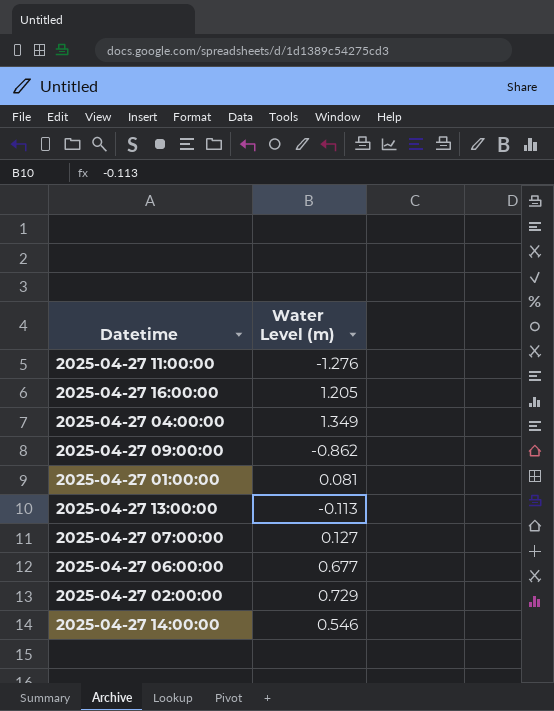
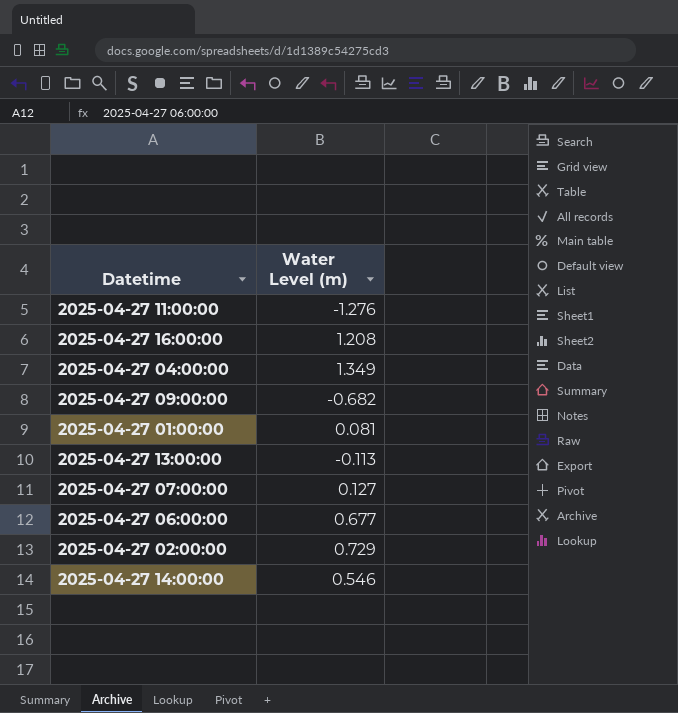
2025-04-27 16:00:00 | Water Level (m): 1.205 -> 1.208
2025-04-27 09:00:00 | Water Level (m): -0.862 -> -0.682

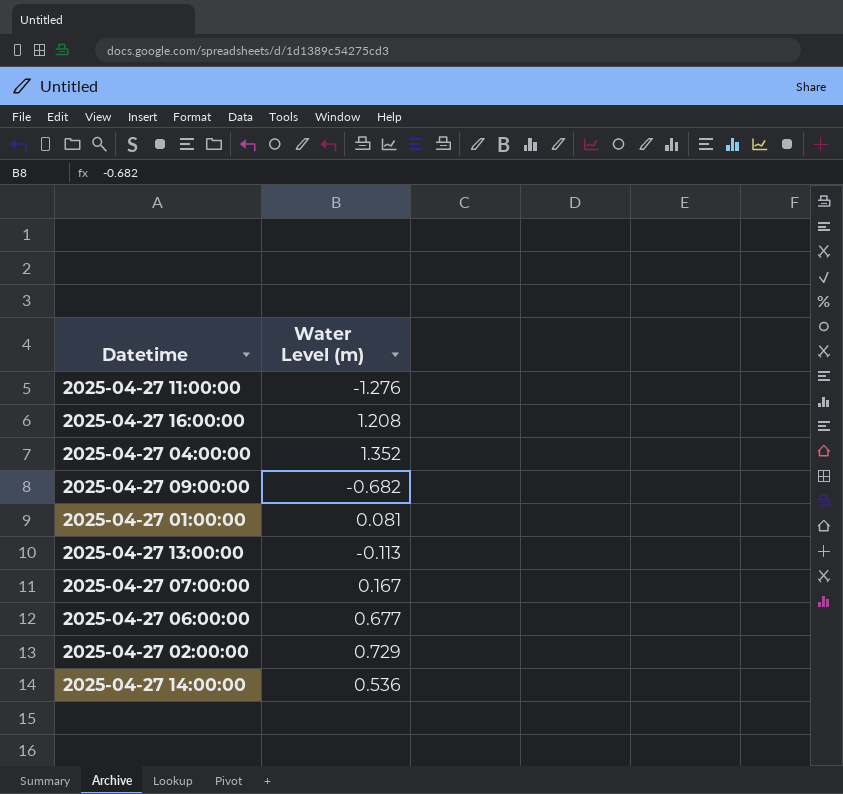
2025-04-27 04:00:00 | Water Level (m): 1.349 -> 1.352
2025-04-27 07:00:00 | Water Level (m): 0.127 -> 0.167
2025-04-27 14:00:00 | Water Level (m): 0.546 -> 0.536

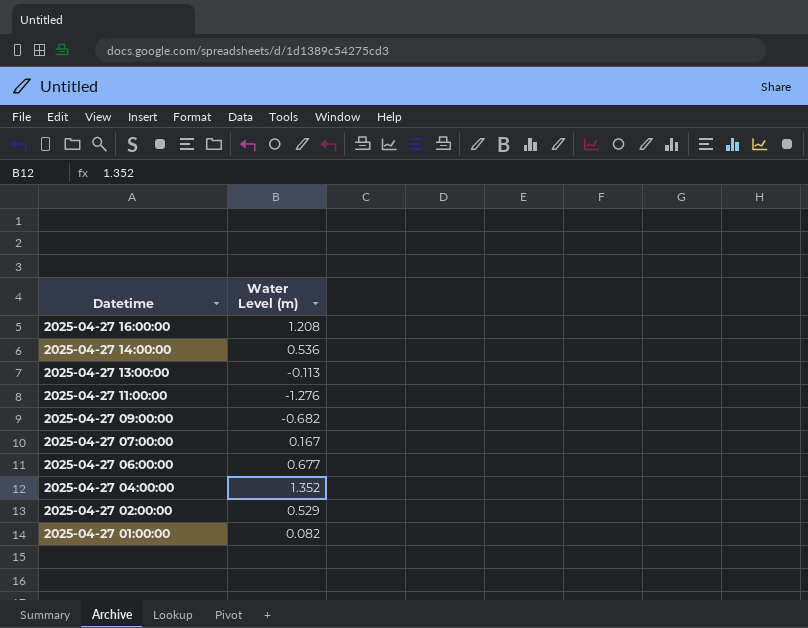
row order: none -> Datetime descending
2025-04-27 02:00:00 | Water Level (m): 0.729 -> 0.529
2025-04-27 01:00:00 | Water Level (m): 0.081 -> 0.082

